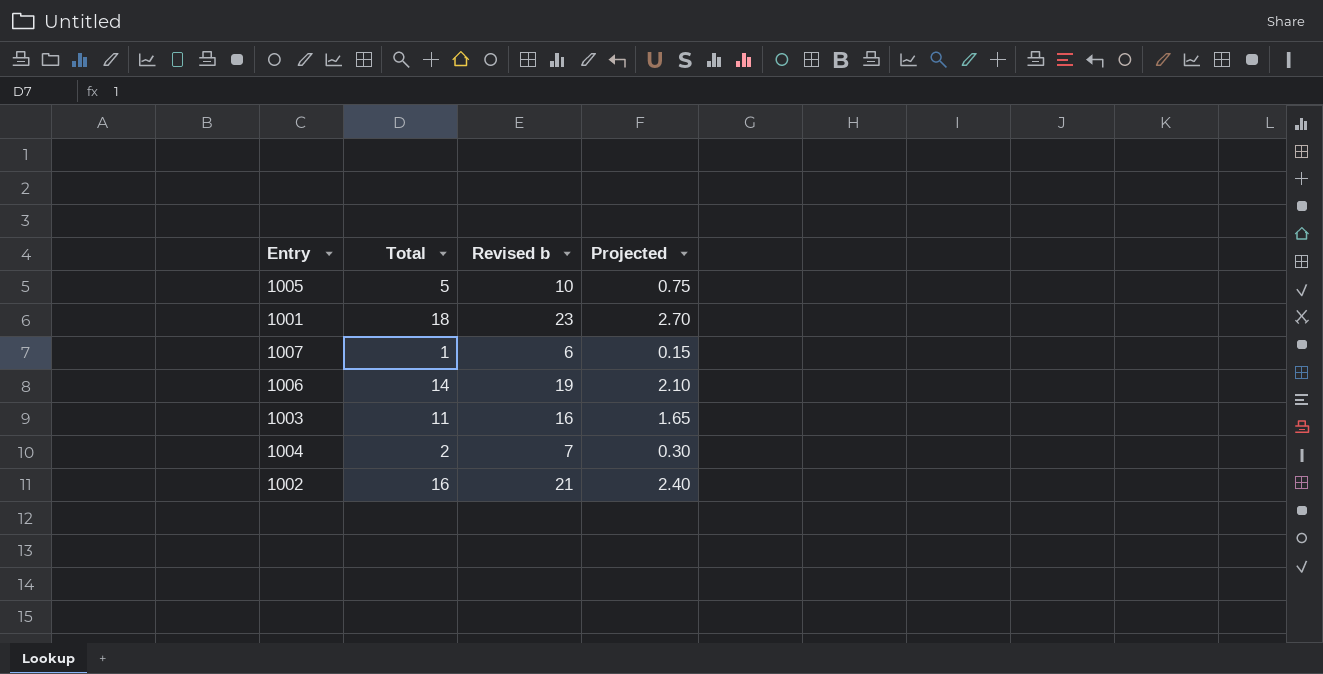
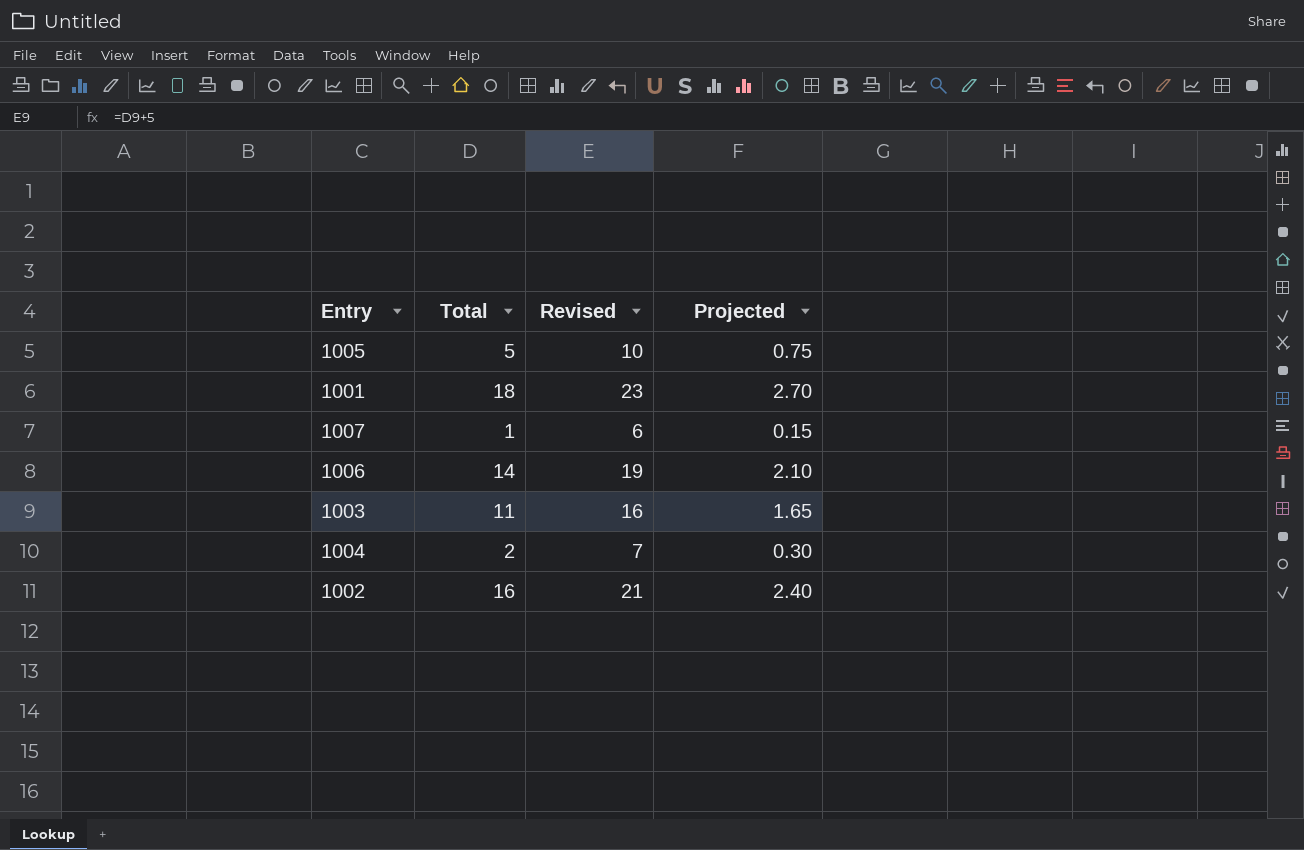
column name: Revised b -> Revised

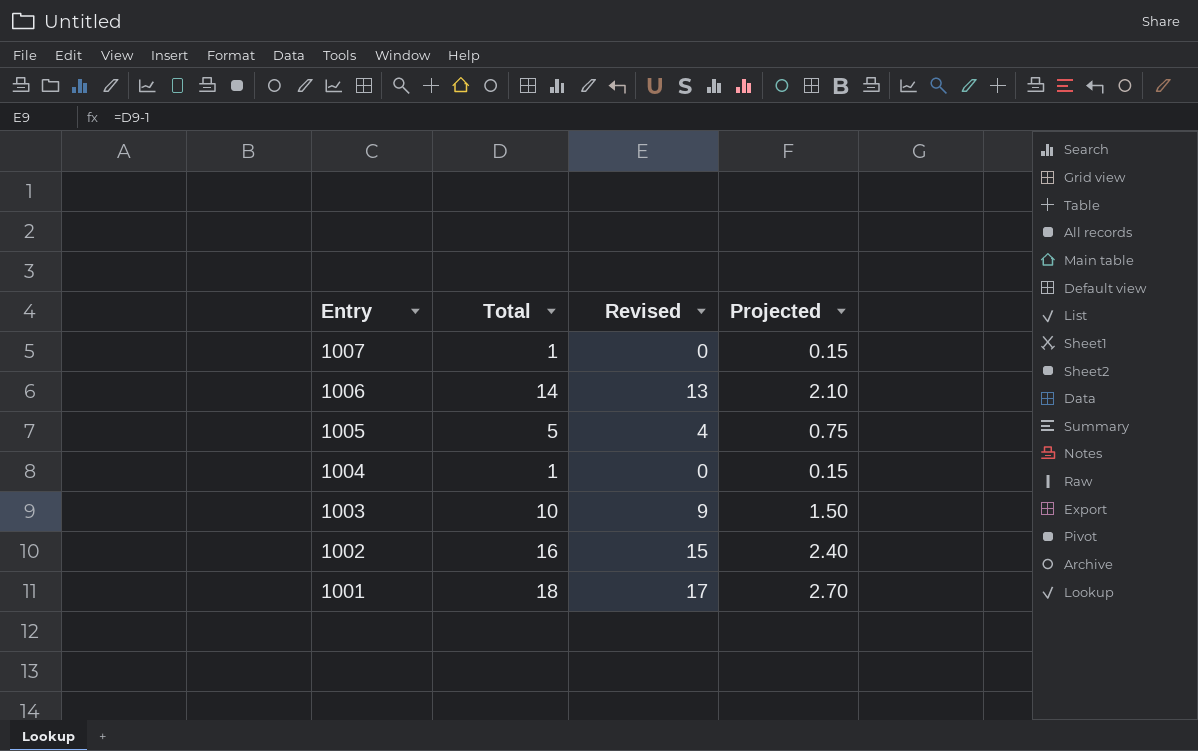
row order: none -> Entry descending
column Revised | formula: [Total] + 5 -> [Total] - 1
1004 | Total: 2 -> 1
1004 | Projected: 0.30 -> 0.15
1003 | Total: 11 -> 10
1003 | Projected: 1.65 -> 1.50

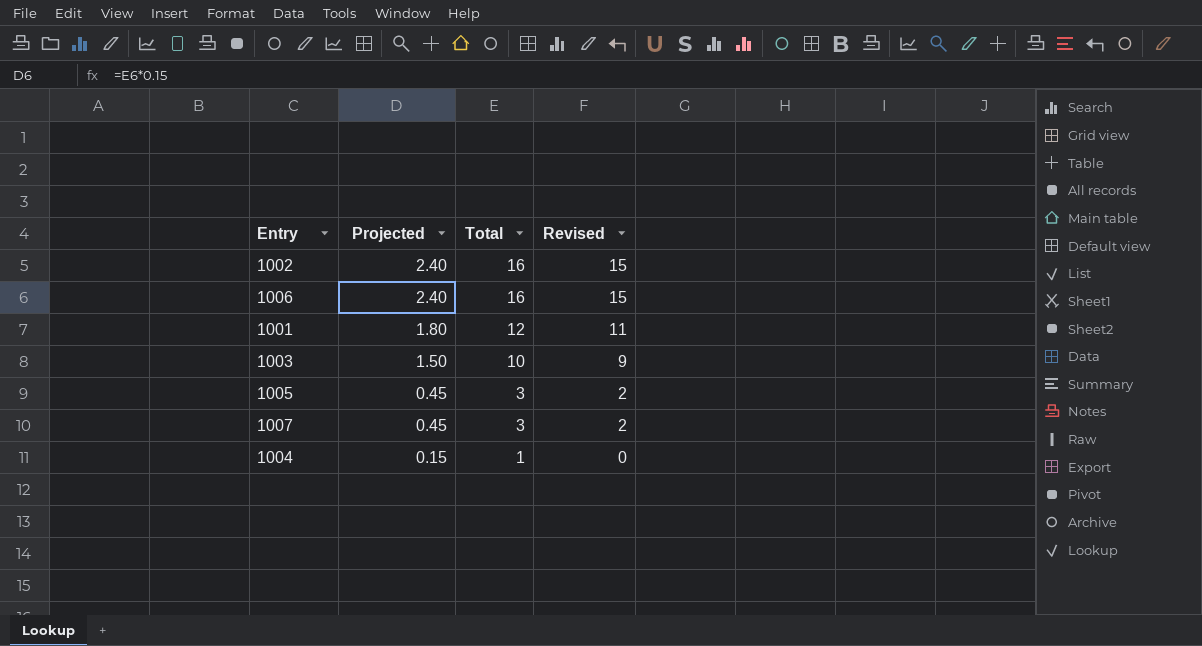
row order: Entry descending -> Projected descending
column Projected | position: 4 -> 2
1006 | Projected: 2.10 -> 2.40
1006 | Total: 14 -> 16
1006 | Revised: 13 -> 15
1001 | Projected: 2.70 -> 1.80
1001 | Total: 18 -> 12
1001 | Revised: 17 -> 11
1005 | Projected: 0.75 -> 0.45
1005 | Total: 5 -> 3
1005 | Revised: 4 -> 2
1007 | Projected: 0.15 -> 0.45
1007 | Total: 1 -> 3
1007 | Revised: 0 -> 2

